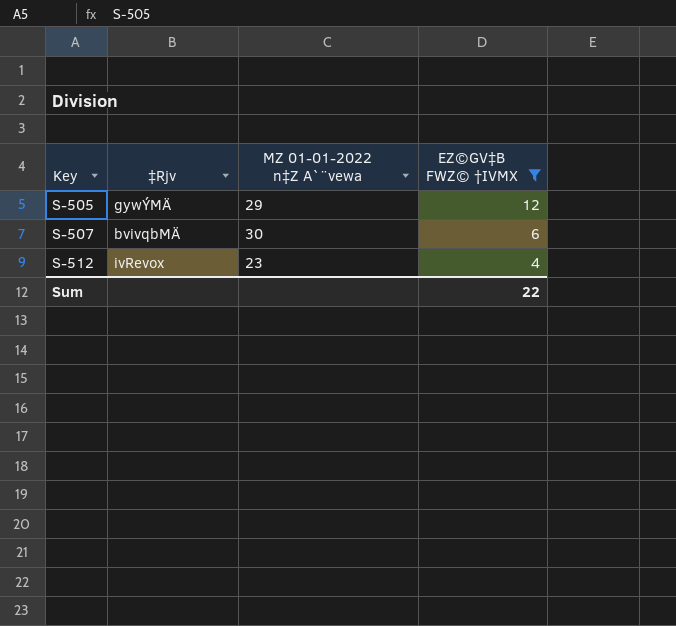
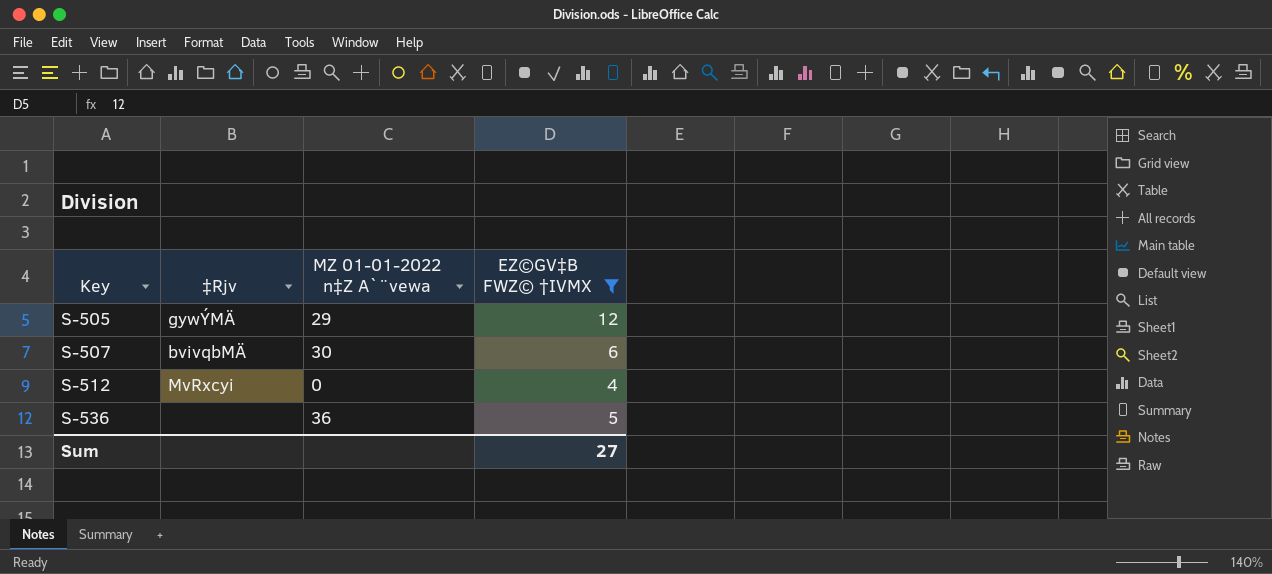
S-512 | ‡Rjv: ivRevox -> MvRxcyi
S-512 | MZ 01-01-2022 n‡Z A`¨vewa: 23 -> 0
row S-536: none -> none | 36 | 5
Sum | EZ©GV‡B FWZ© †IVMX: 22 -> 27

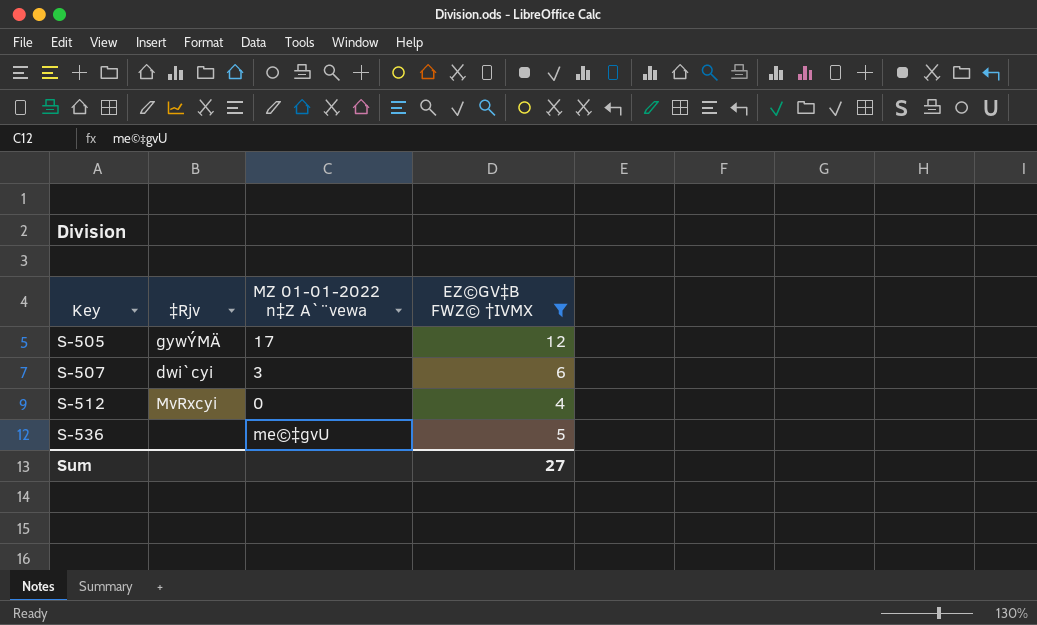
S-505 | MZ 01-01-2022 n‡Z A`¨vewa: 29 -> 17
S-507 | ‡Rjv: bvivqbMÄ -> dwi`cyi
S-507 | MZ 01-01-2022 n‡Z A`¨vewa: 30 -> 3
S-536 | MZ 01-01-2022 n‡Z A`¨vewa: 36 -> me©‡gvU

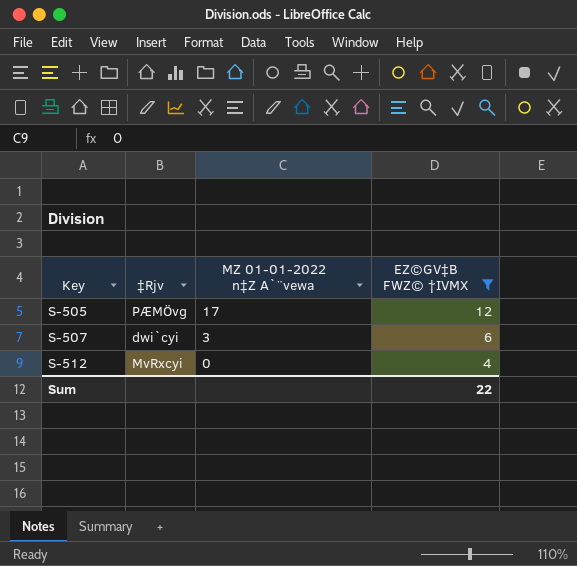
row S-536: none | me©‡gvU | 5 -> none
S-505 | ‡Rjv: gywÝMÄ -> PÆMÖvg
Sum | EZ©GV‡B FWZ© †IVMX: 27 -> 22

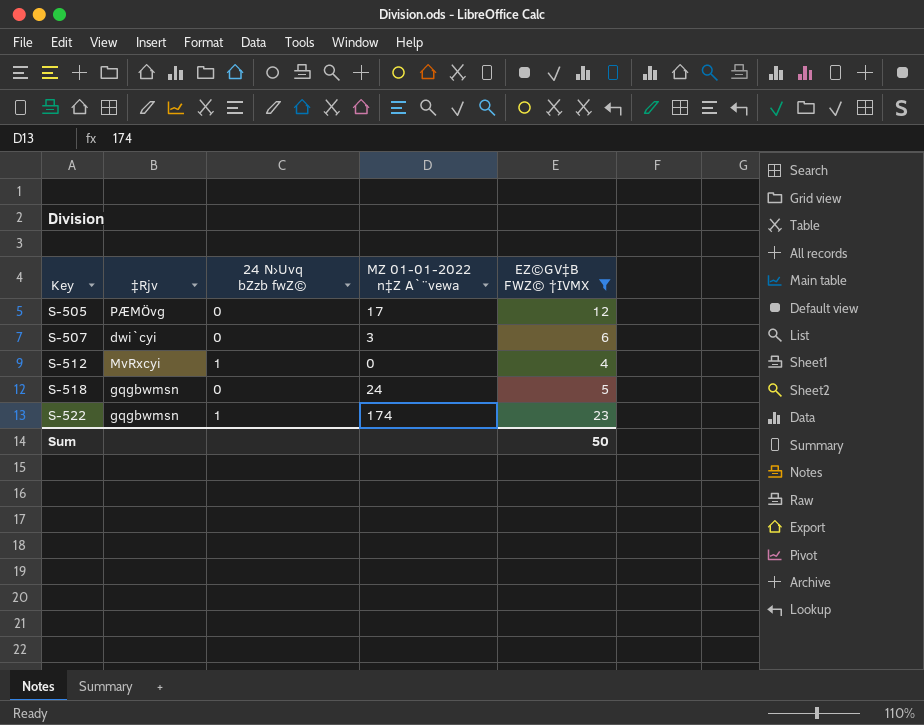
column 24 N›Uvq bZzb fwZ© | position: none -> 3
row S-518: none -> gqgbwmsn | 0 | 24 | 5
row S-522: none -> gqgbwmsn | 1 | 174 | 23
Sum | EZ©GV‡B FWZ© †IVMX: 22 -> 50

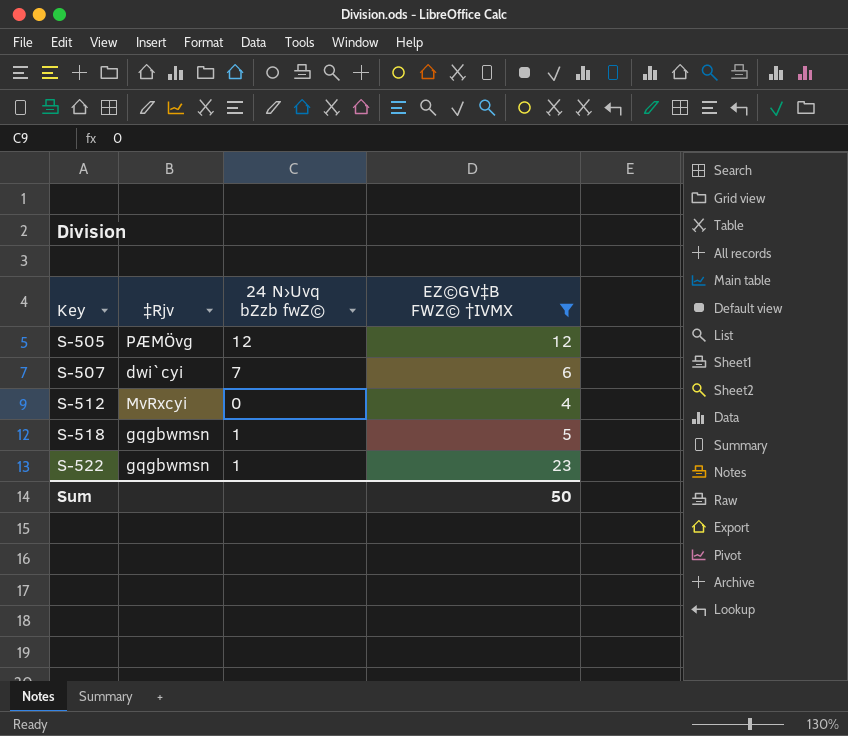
column MZ 01-01-2022 n‡Z A`¨vewa | position: 4 -> none
S-505 | 24 N›Uvq bZzb fwZ©: 0 -> 12
S-507 | 24 N›Uvq bZzb fwZ©: 0 -> 7
S-512 | 24 N›Uvq bZzb fwZ©: 1 -> 0
S-518 | 24 N›Uvq bZzb fwZ©: 0 -> 1

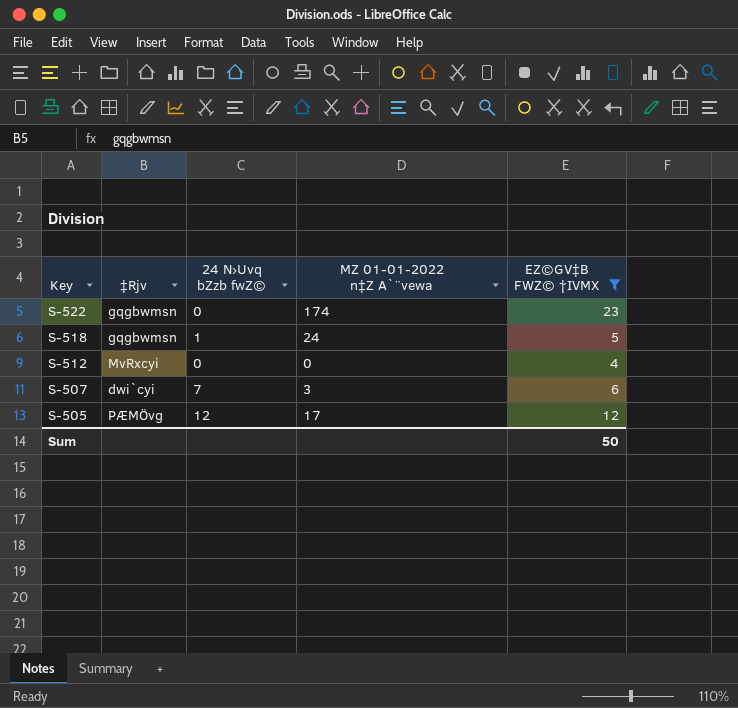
row order: Key ascending -> Key descending
column MZ 01-01-2022 n‡Z A`¨vewa | position: none -> 4
S-522 | 24 N›Uvq bZzb fwZ©: 1 -> 0

